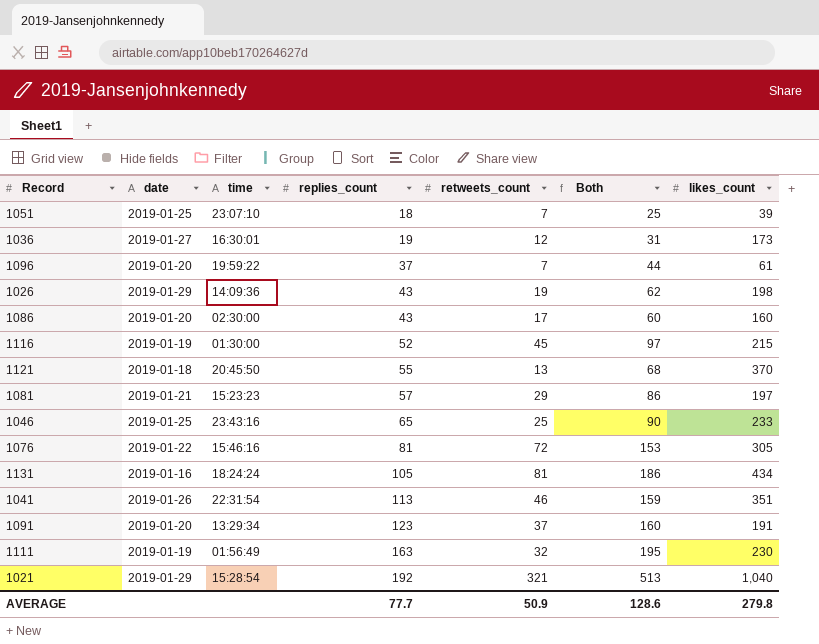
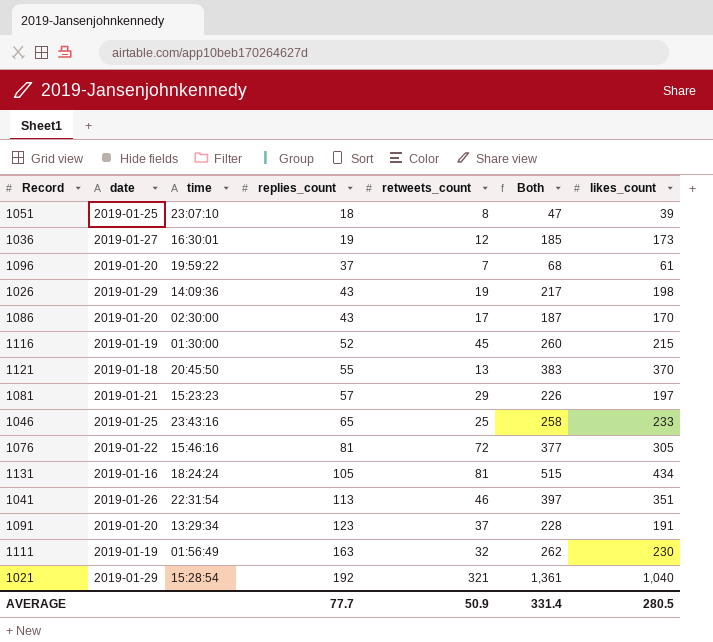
column Both | formula: [replies_count] + [retweets_count] -> [retweets_count] + [likes_count]
1051 | retweets_count: 7 -> 8
1086 | likes_count: 160 -> 170
AVERAGE | Both: 128.6 -> 331.4
AVERAGE | likes_count: 279.8 -> 280.5

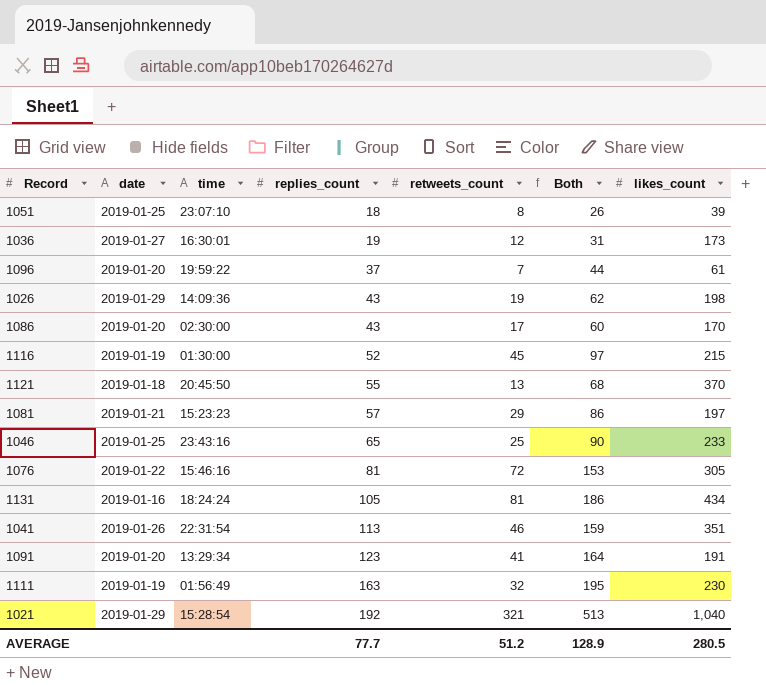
column Both | formula: [retweets_count] + [likes_count] -> [replies_count] + [retweets_count]
1091 | retweets_count: 37 -> 41
AVERAGE | retweets_count: 50.9 -> 51.2
AVERAGE | Both: 331.4 -> 128.9

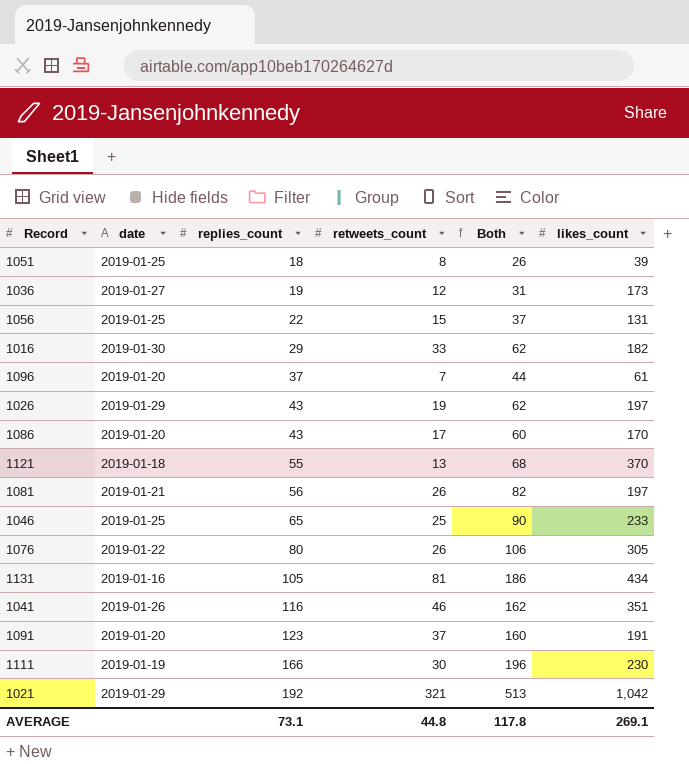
column time | position: 3 -> none
row 1116: 2019-01-19 | 01:30:00 | 52 | 45 | 97 | 215 -> none
row 1056: none -> 2019-01-25 | 22 | 15 | 37 | 131
row 1016: none -> 2019-01-30 | 29 | 33 | 62 | 182
1026 | likes_count: 198 -> 197
1081 | replies_count: 57 -> 56
1081 | retweets_count: 29 -> 26
1081 | Both: 86 -> 82
1076 | replies_count: 81 -> 80
1076 | retweets_count: 72 -> 26
1076 | Both: 153 -> 106
1041 | replies_count: 113 -> 116
1041 | Both: 159 -> 162
1091 | retweets_count: 41 -> 37
1091 | Both: 164 -> 160
1111 | replies_count: 163 -> 166
1111 | retweets_count: 32 -> 30
1111 | Both: 195 -> 196
1021 | likes_count: 1,040 -> 1,042
AVERAGE | replies_count: 77.7 -> 73.1
AVERAGE | retweets_count: 51.2 -> 44.8
AVERAGE | Both: 128.9 -> 117.8
AVERAGE | likes_count: 280.5 -> 269.1

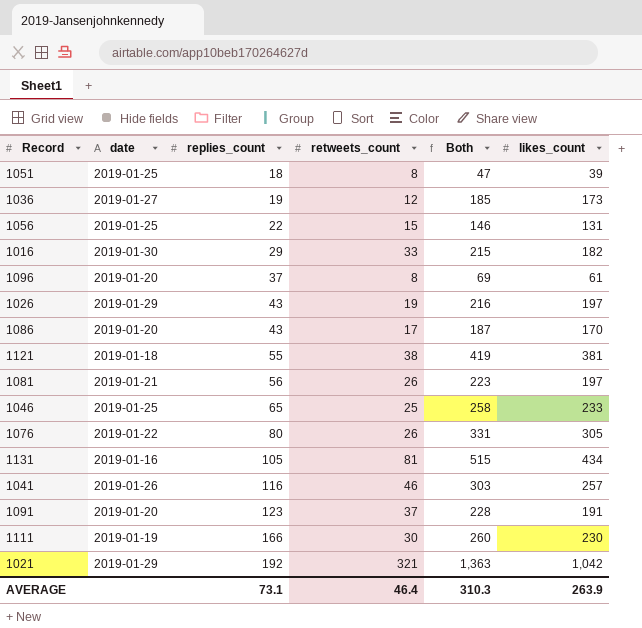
column Both | formula: [replies_count] + [retweets_count] -> [retweets_count] + [likes_count]
1096 | retweets_count: 7 -> 8
1121 | retweets_count: 13 -> 38
1121 | likes_count: 370 -> 381
1041 | likes_count: 351 -> 257
AVERAGE | retweets_count: 44.8 -> 46.4
AVERAGE | Both: 117.8 -> 310.3
AVERAGE | likes_count: 269.1 -> 263.9

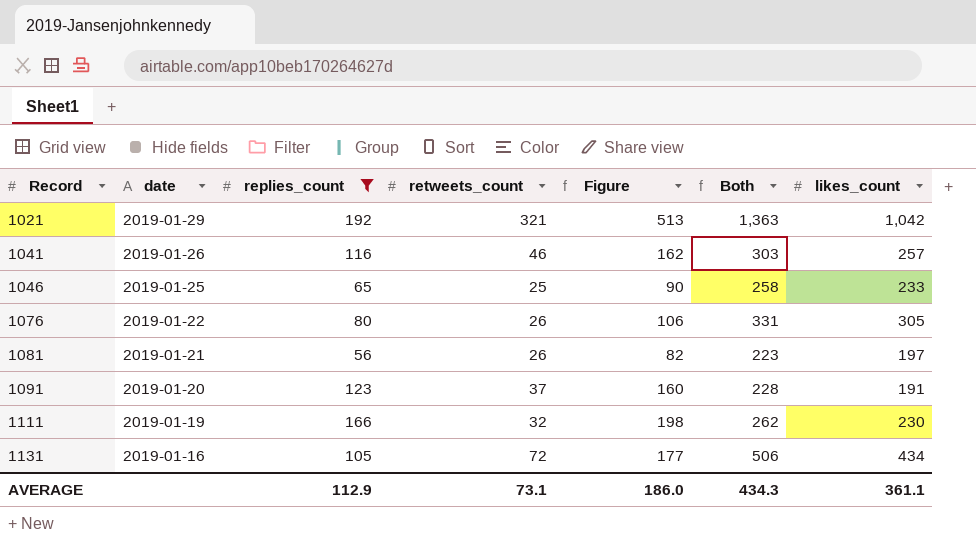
filter: none -> replies_count >= 56
row order: replies_count ascending -> Record ascending
column Figure | formula: none -> [replies_count] + [retweets_count]
1111 | retweets_count: 30 -> 32
1111 | Both: 260 -> 262
1131 | retweets_count: 81 -> 72
1131 | Both: 515 -> 506
AVERAGE | replies_count: 73.1 -> 112.9
AVERAGE | retweets_count: 46.4 -> 73.1
AVERAGE | Both: 310.3 -> 434.3
AVERAGE | likes_count: 263.9 -> 361.1

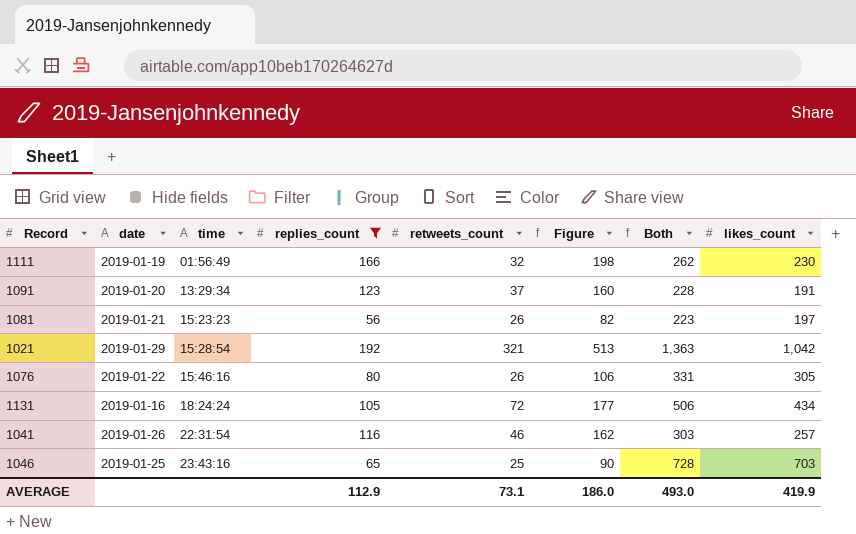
row order: Record ascending -> time ascending
column time | position: none -> 3
1046 | Both: 258 -> 728
1046 | likes_count: 233 -> 703
AVERAGE | Both: 434.3 -> 493.0
AVERAGE | likes_count: 361.1 -> 419.9

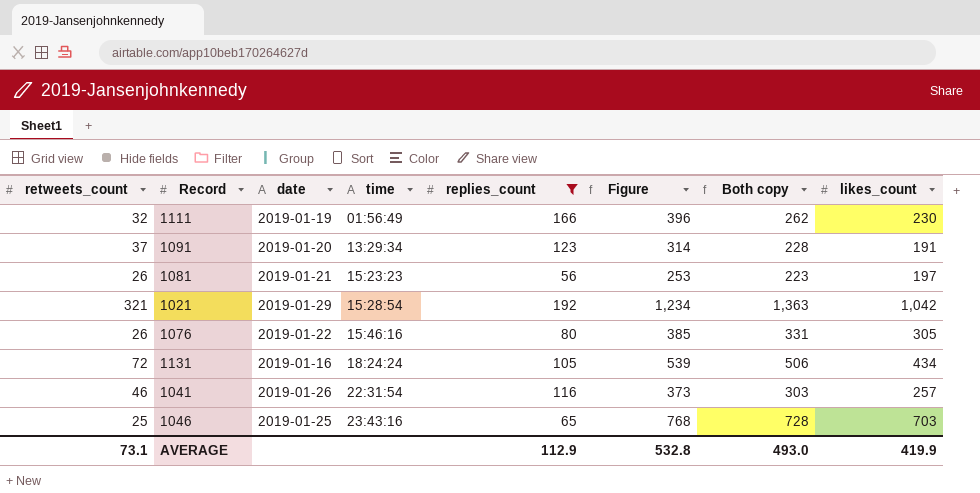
column retweets_count | position: 5 -> 1
column Figure | formula: [replies_count] + [retweets_count] -> [replies_count] + [likes_count]
column name: Both -> Both copy
AVERAGE | Figure: 186.0 -> 532.8

